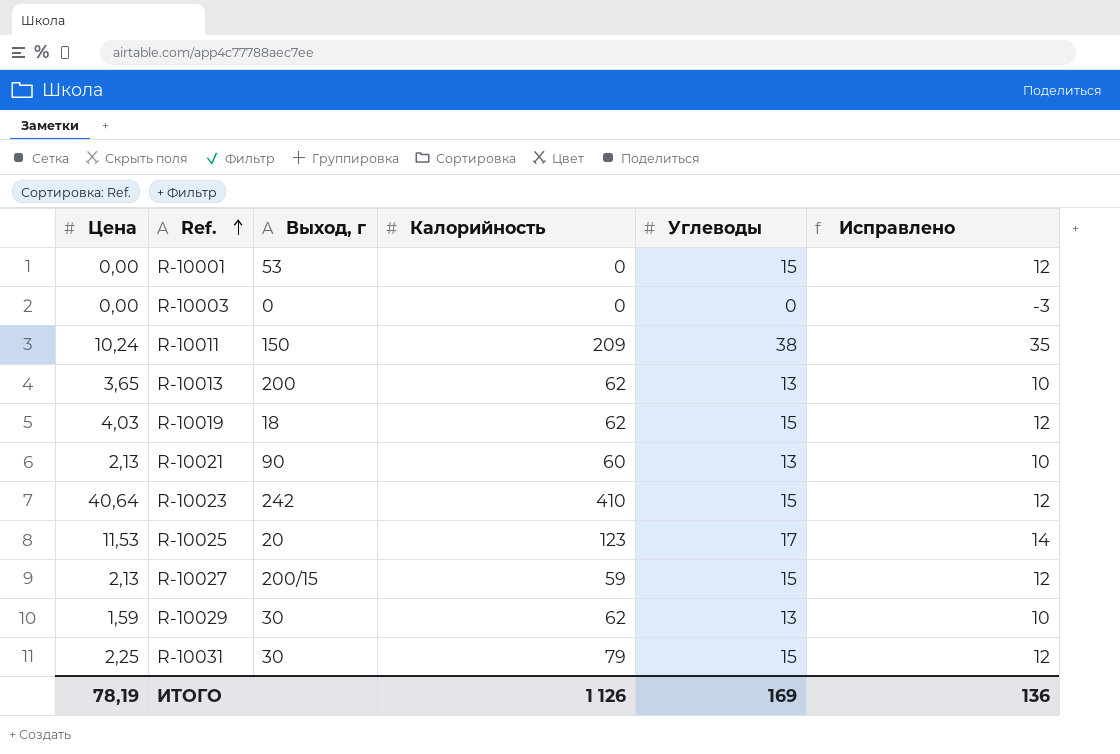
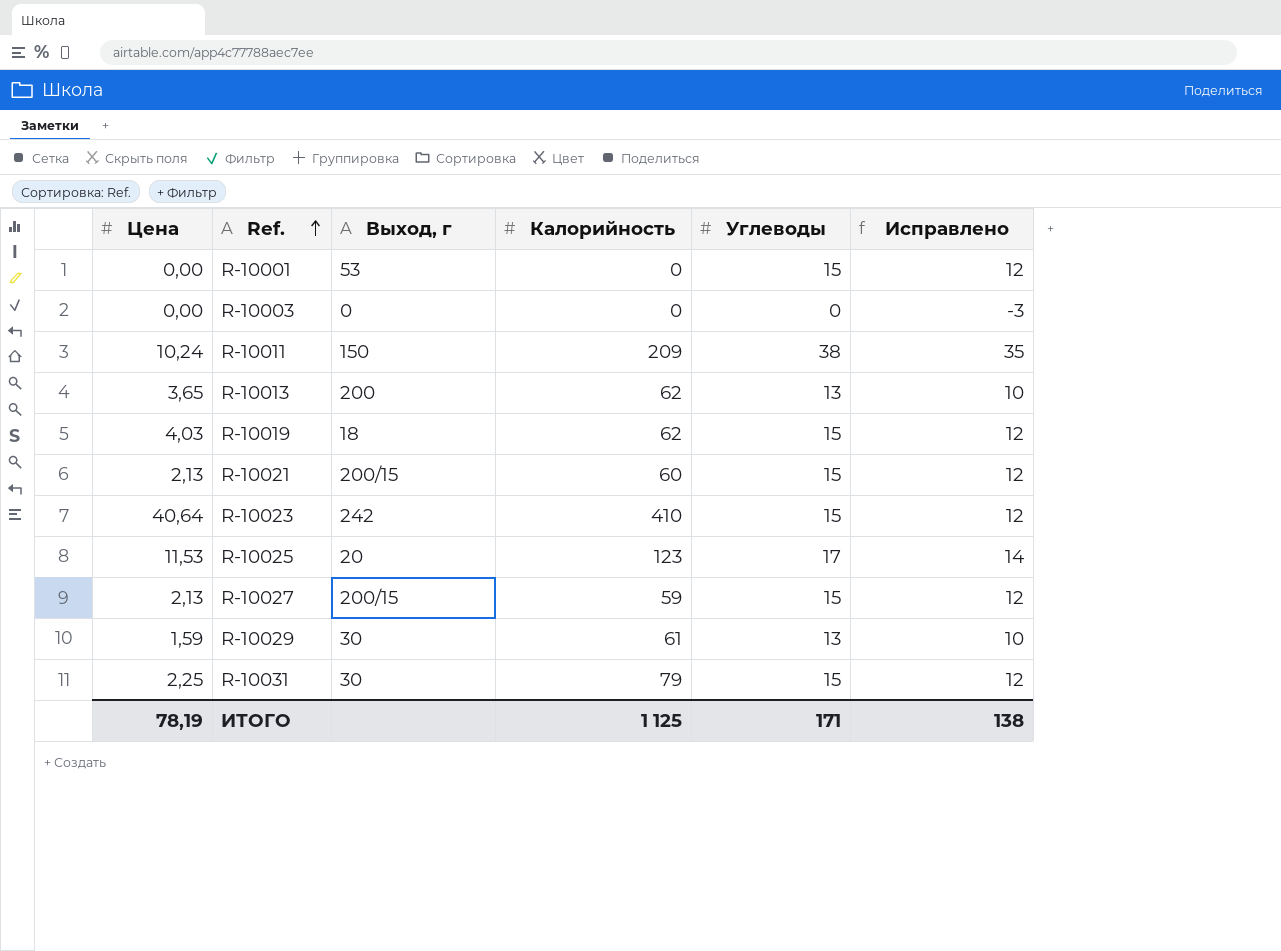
R-10021 | Выход, г: 90 -> 200/15
R-10021 | Углеводы: 13 -> 15
R-10021 | Исправлено: 10 -> 12
R-10029 | Калорийность: 62 -> 61
ИТОГО | Калорийность: 1 126 -> 1 125
ИТОГО | Углеводы: 169 -> 171
ИТОГО | Исправлено: 136 -> 138

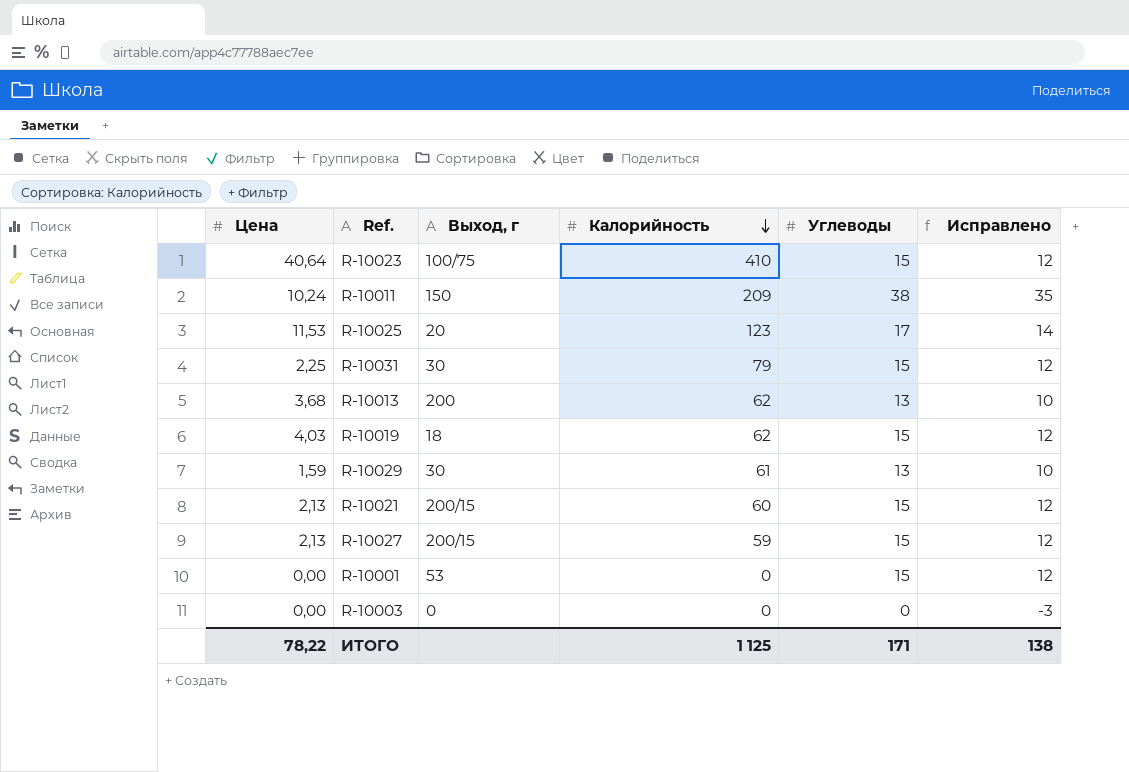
row order: Ref. ascending -> Калорийность descending
R-10023 | Выход, г: 242 -> 100/75
R-10013 | Цена: 3,65 -> 3,68
ИТОГО | Цена: 78,19 -> 78,22

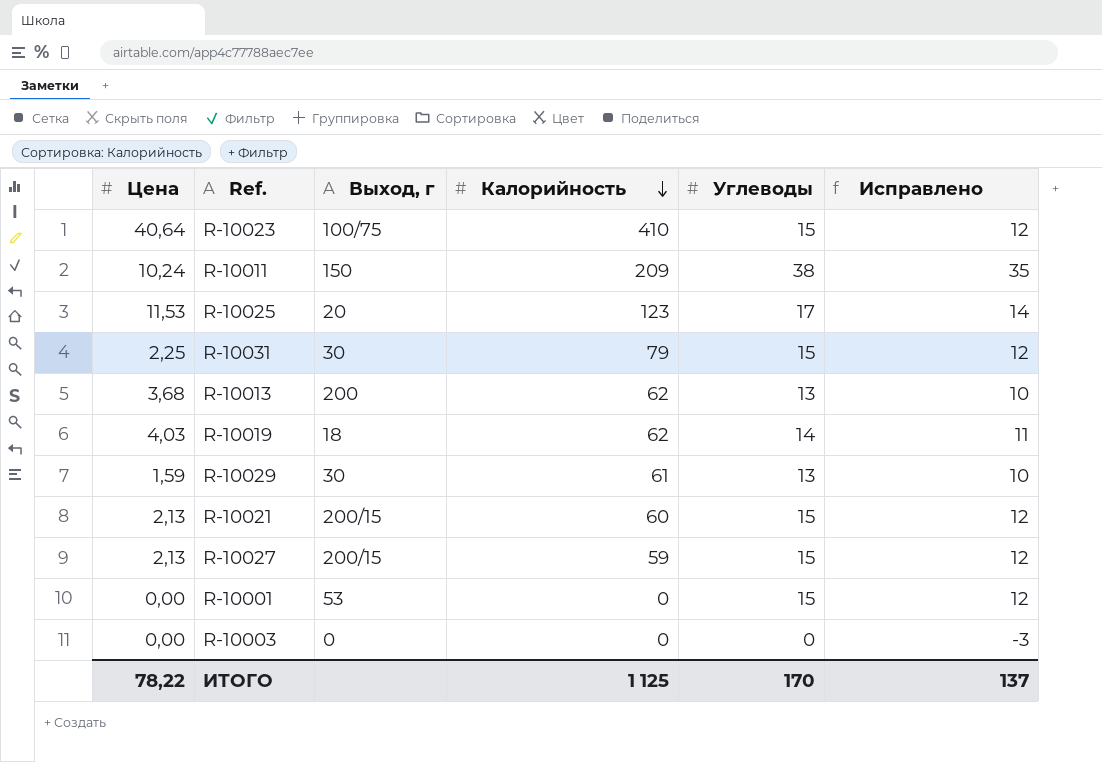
R-10019 | Углеводы: 15 -> 14
R-10019 | Исправлено: 12 -> 11
ИТОГО | Углеводы: 171 -> 170
ИТОГО | Исправлено: 138 -> 137

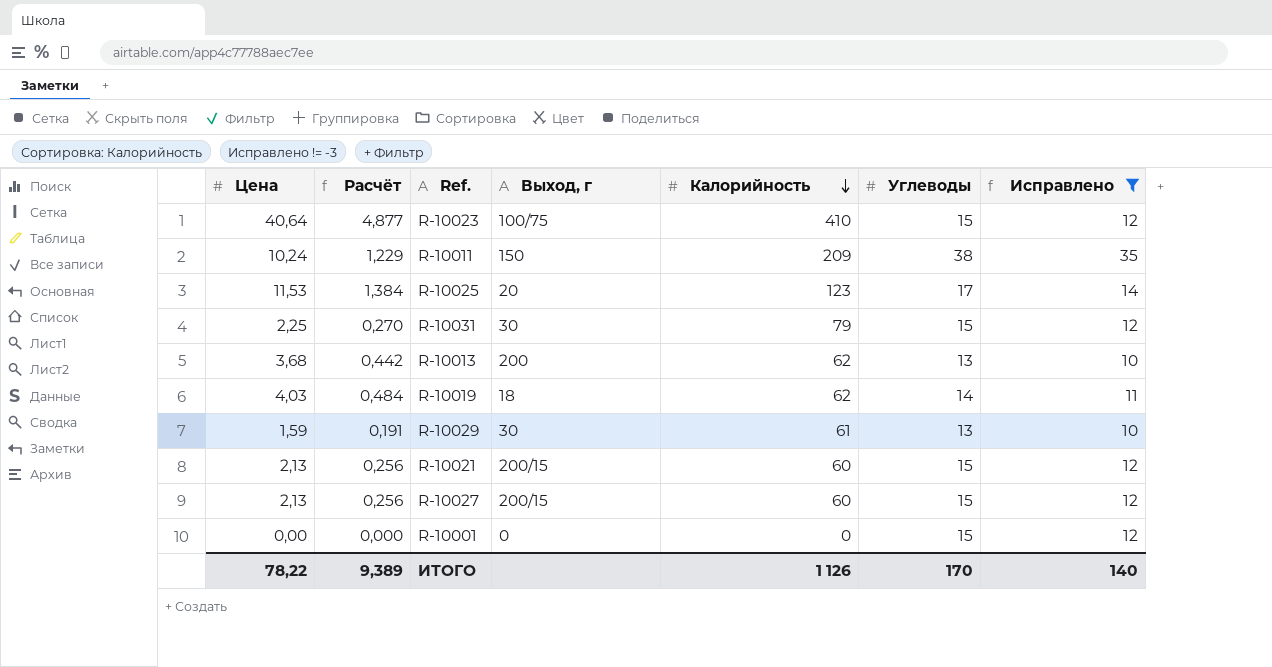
filter: none -> Исправлено != -3
column Расчёт | formula: none -> [Цена] * 0,12
R-10027 | Калорийность: 59 -> 60
R-10001 | Выход, г: 53 -> 0
ИТОГО | Калорийность: 1 125 -> 1 126
ИТОГО | Исправлено: 137 -> 140

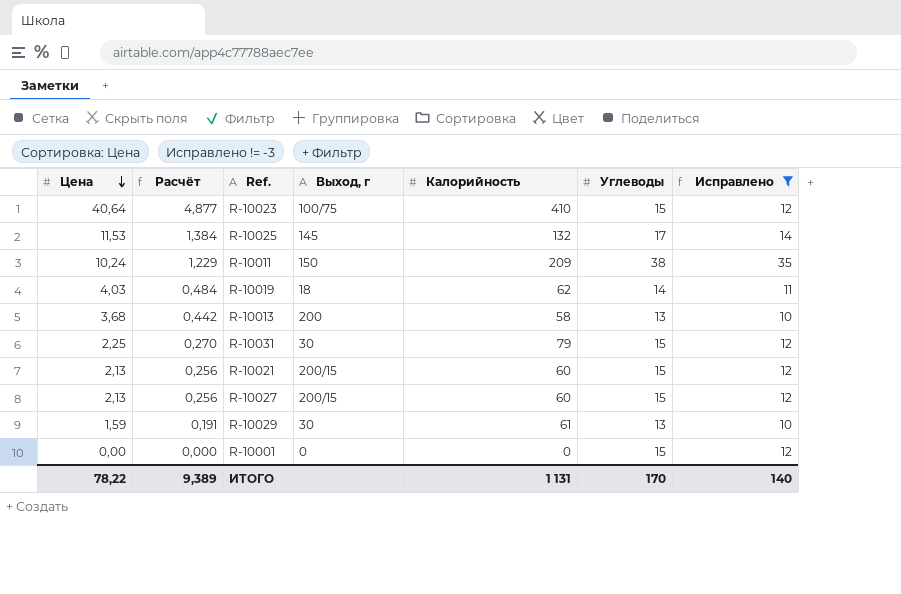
row order: Калорийность descending -> Цена descending
R-10025 | Выход, г: 20 -> 145
R-10025 | Калорийность: 123 -> 132
R-10013 | Калорийность: 62 -> 58
ИТОГО | Калорийность: 1 126 -> 1 131

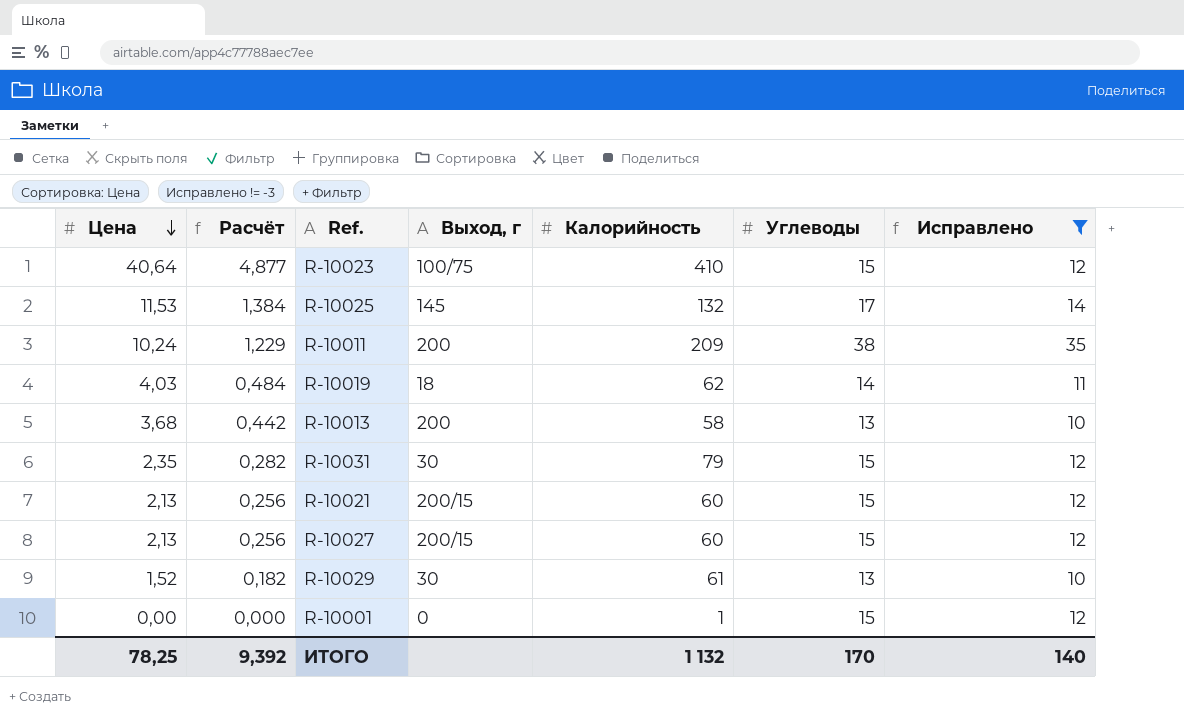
R-10011 | Выход, г: 150 -> 200
R-10031 | Цена: 2,25 -> 2,35
R-10031 | Расчёт: 0,270 -> 0,282
R-10029 | Цена: 1,59 -> 1,52
R-10029 | Расчёт: 0,191 -> 0,182
R-10001 | Калорийность: 0 -> 1
ИТОГО | Цена: 78,22 -> 78,25
ИТОГО | Расчёт: 9,389 -> 9,392
ИТОГО | Калорийность: 1 131 -> 1 132

